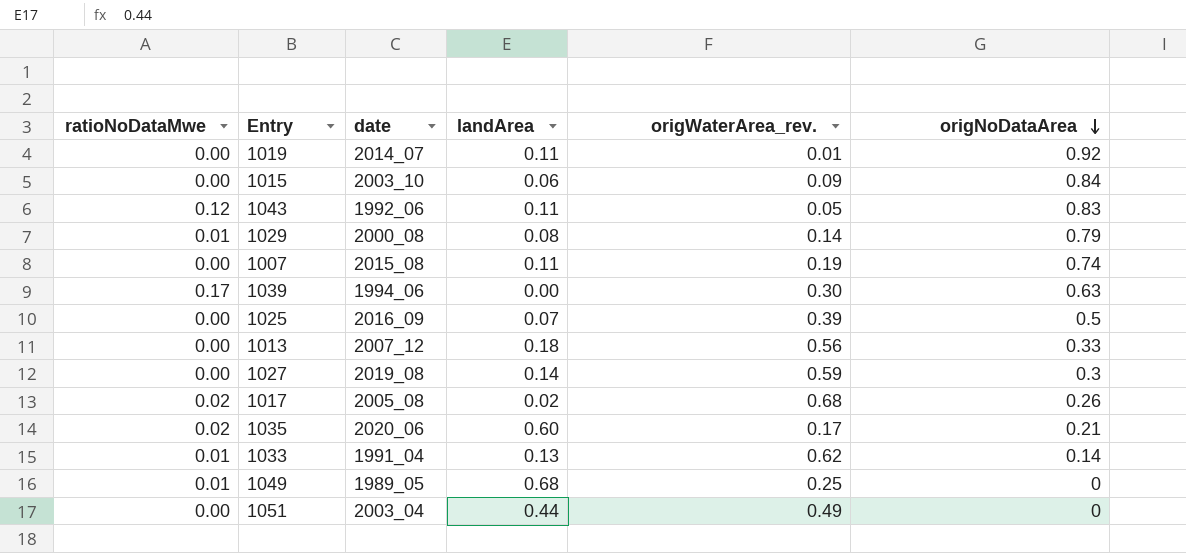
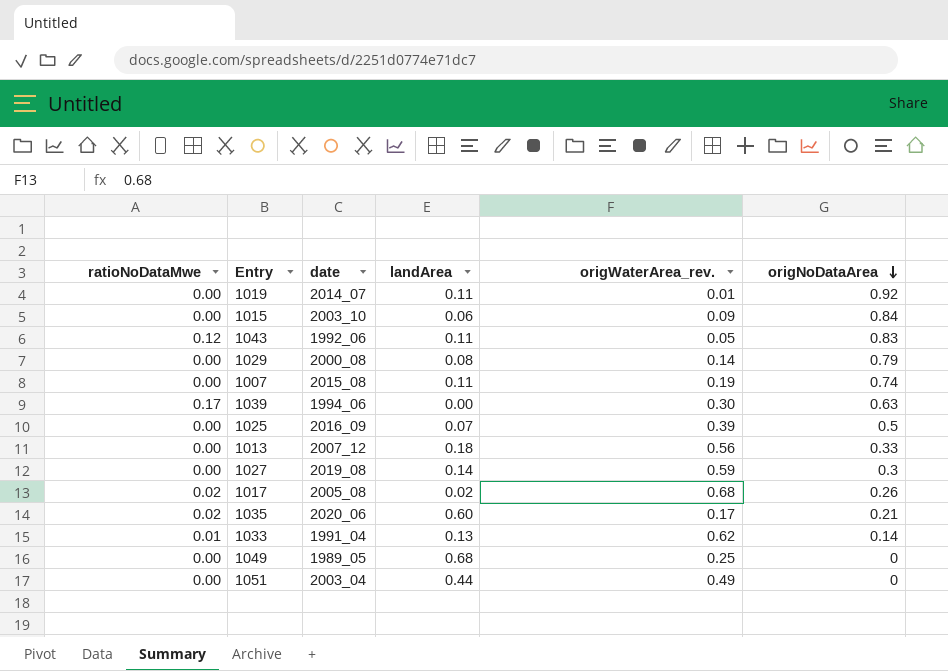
1029 | ratioNoDataMwe: 0.01 -> 0.00
1049 | ratioNoDataMwe: 0.01 -> 0.00

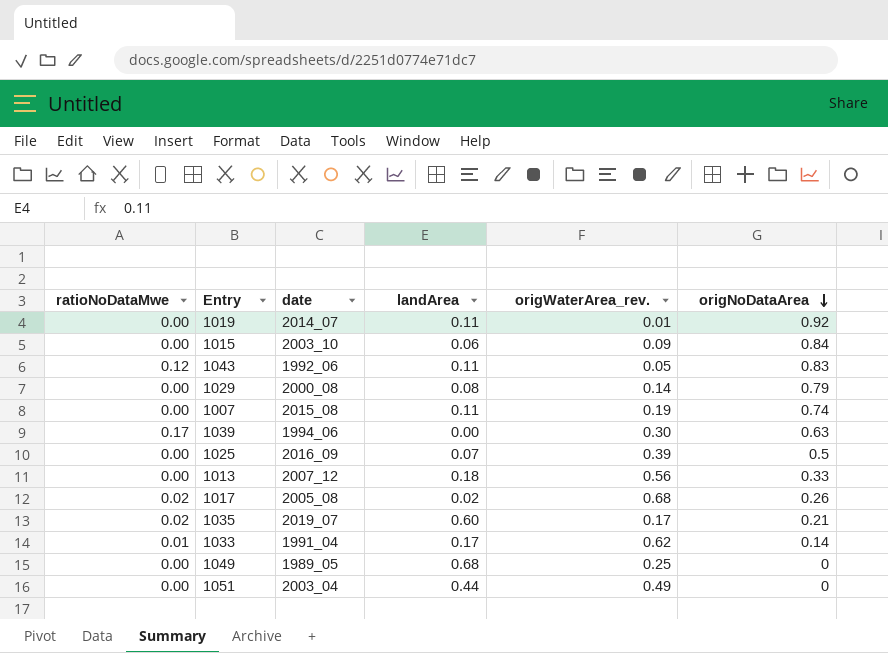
row 1027: 0.00 | 2019_08 | 0.14 | 0.59 | 0.3 -> none
1035 | date: 2020_06 -> 2019_07
1033 | landArea: 0.13 -> 0.17

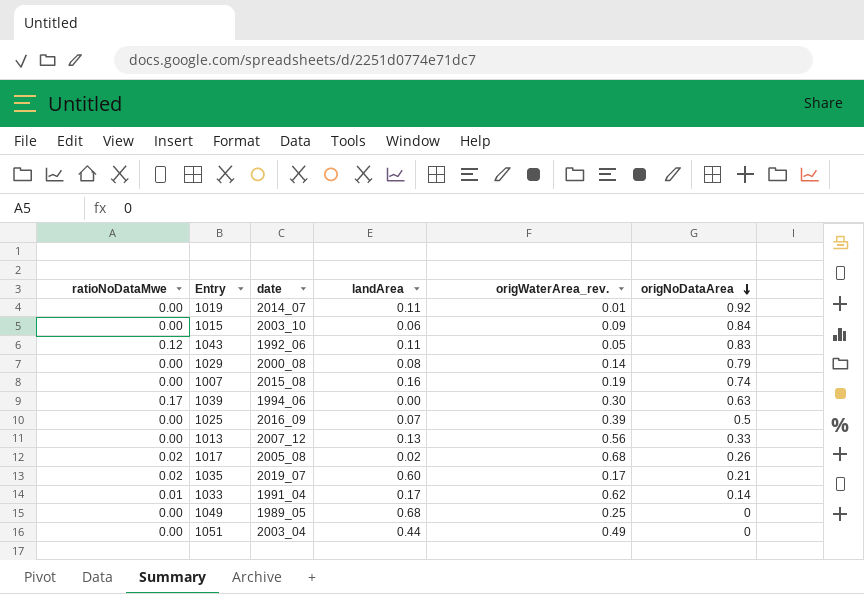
1007 | landArea: 0.11 -> 0.16
1013 | landArea: 0.18 -> 0.13

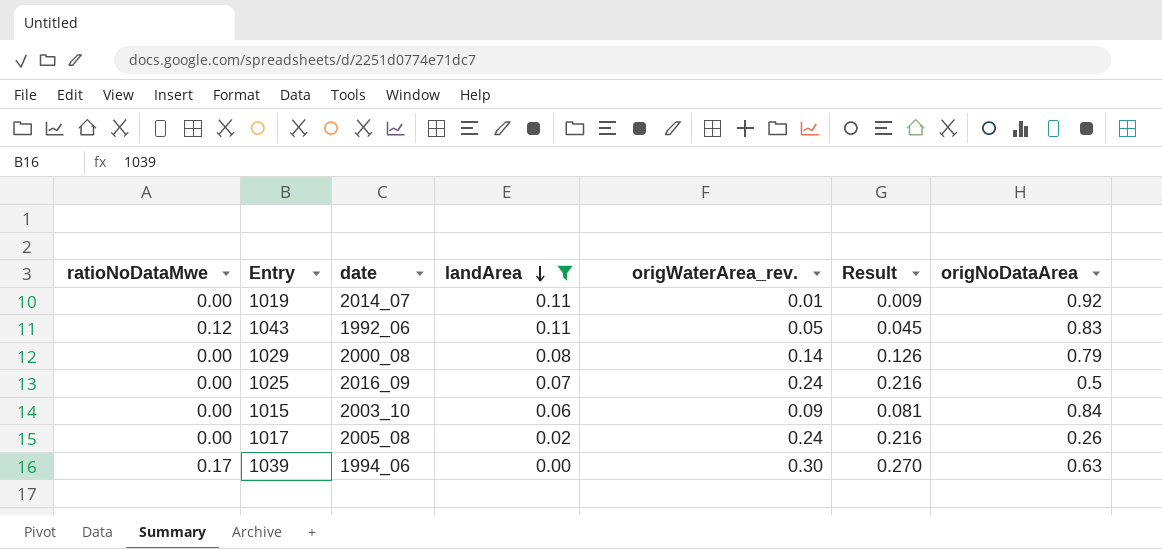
filter: none -> landArea <= 0.11
row order: origNoDataArea descending -> landArea descending
column Result | formula: none -> [origWaterArea_rev.] * 0.9
1025 | origWaterArea_rev.: 0.39 -> 0.24
1017 | ratioNoDataMwe: 0.02 -> 0.00
1017 | origWaterArea_rev.: 0.68 -> 0.24

